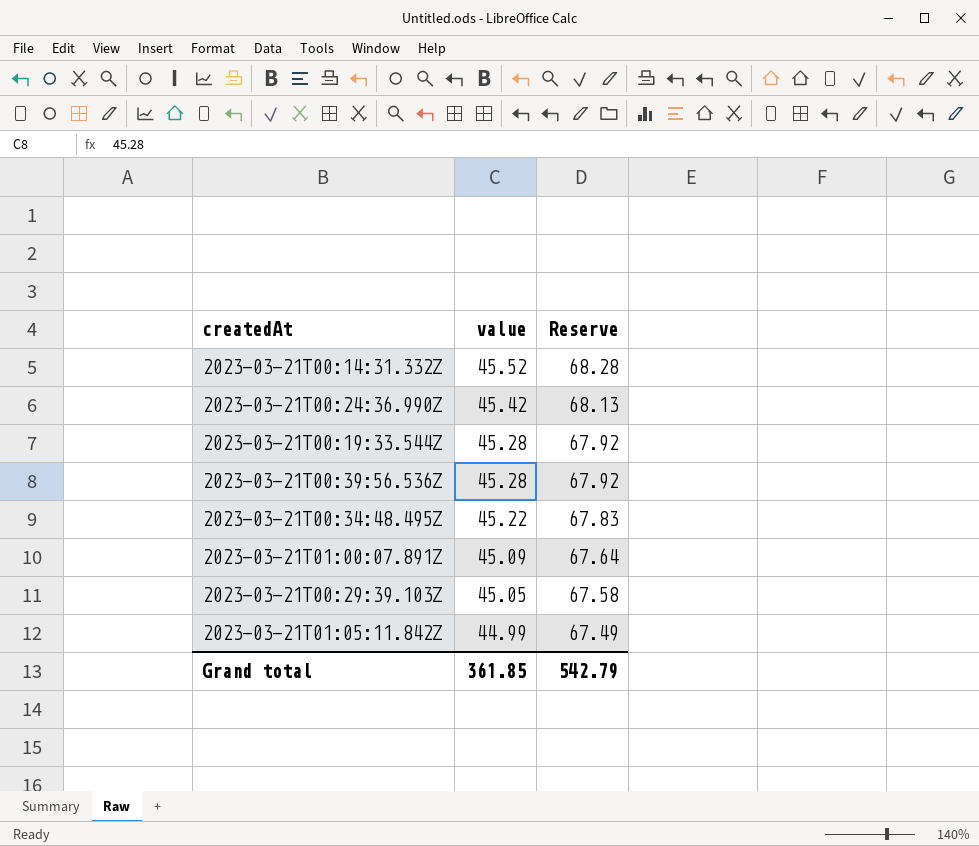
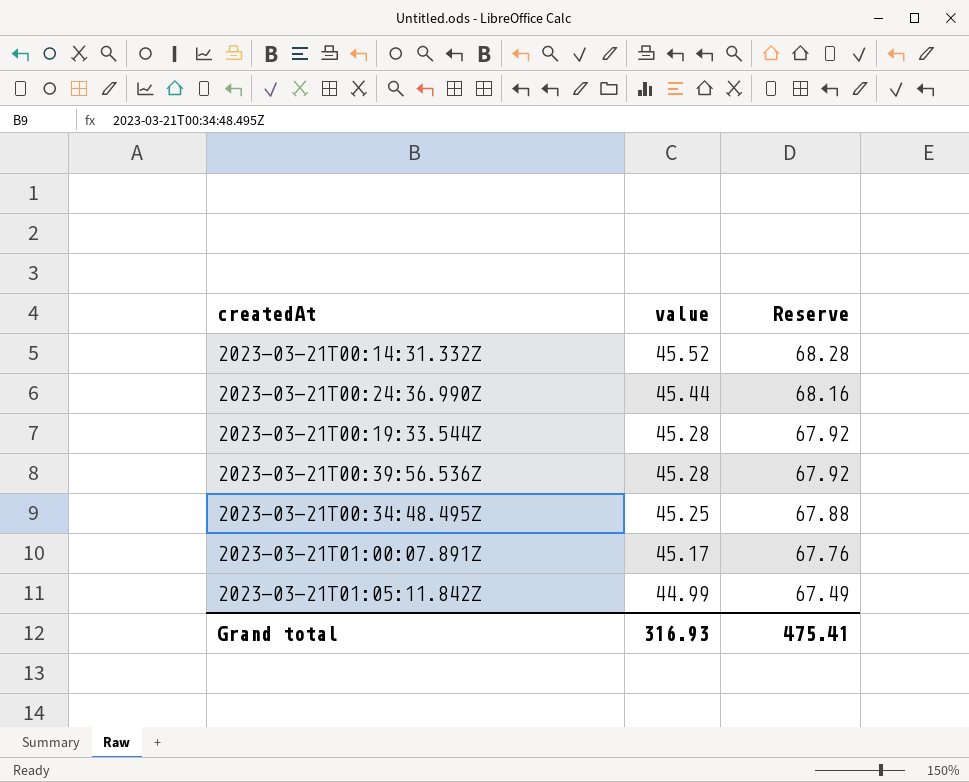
row 2023-03-21T00:29:39.103Z: 45.05 | 67.58 -> none
2023-03-21T00:24:36.990Z | value: 45.42 -> 45.44
2023-03-21T00:24:36.990Z | Reserve: 68.13 -> 68.16
2023-03-21T00:34:48.495Z | value: 45.22 -> 45.25
2023-03-21T00:34:48.495Z | Reserve: 67.83 -> 67.88
2023-03-21T01:00:07.891Z | value: 45.09 -> 45.17
2023-03-21T01:00:07.891Z | Reserve: 67.64 -> 67.76
Grand total | value: 361.85 -> 316.93
Grand total | Reserve: 542.79 -> 475.41

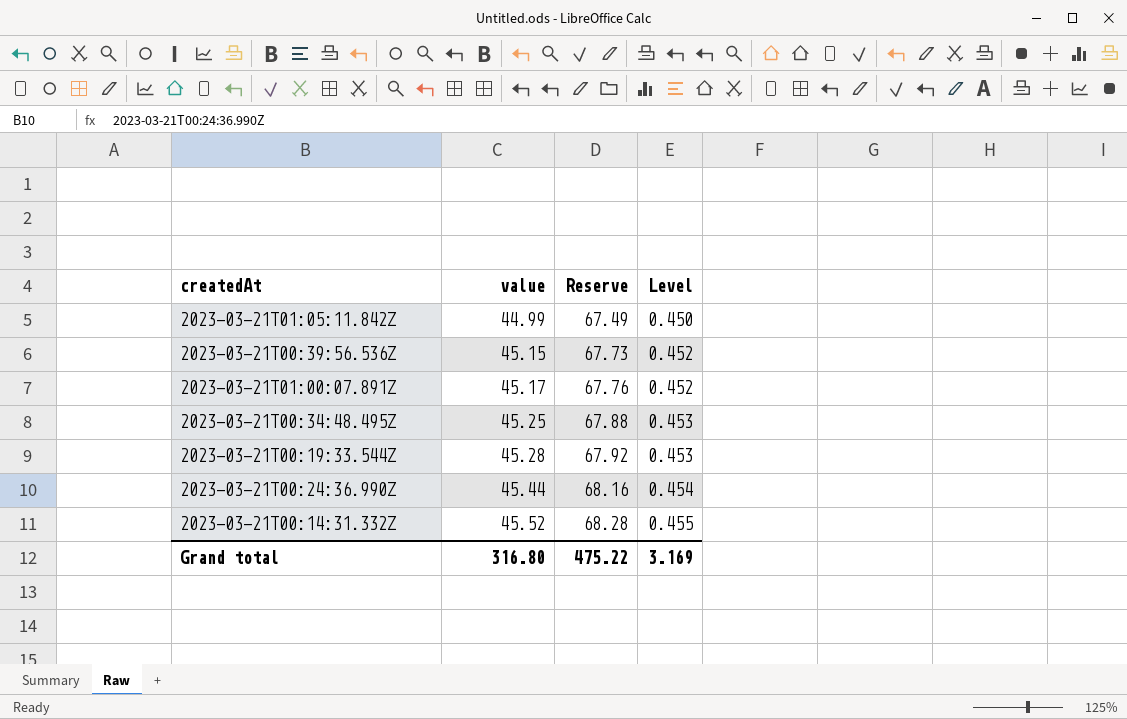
row order: value descending -> value ascending
column Level | formula: none -> [value] * 0.01
2023-03-21T00:39:56.536Z | value: 45.28 -> 45.15
2023-03-21T00:39:56.536Z | Reserve: 67.92 -> 67.73
Grand total | value: 316.93 -> 316.80
Grand total | Reserve: 475.41 -> 475.22

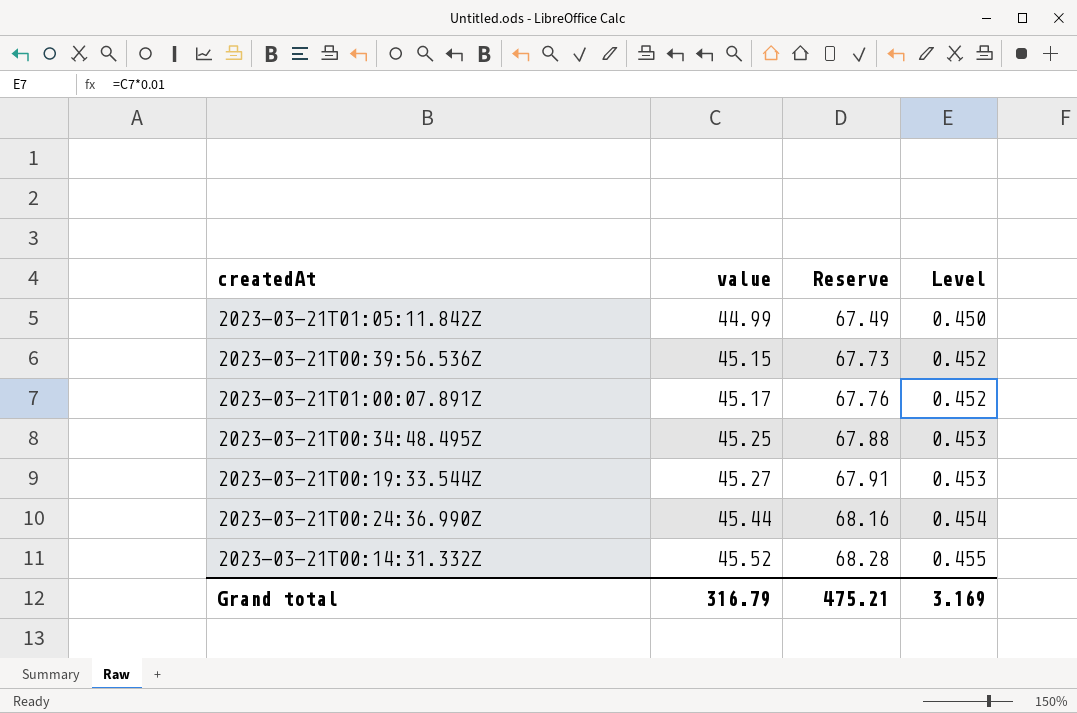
2023-03-21T00:19:33.544Z | value: 45.28 -> 45.27
2023-03-21T00:19:33.544Z | Reserve: 67.92 -> 67.91
Grand total | value: 316.80 -> 316.79
Grand total | Reserve: 475.22 -> 475.21

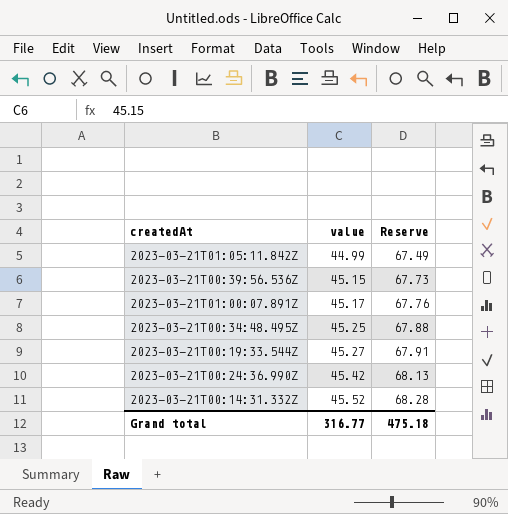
column Level | formula: [value] * 0.01 -> none
2023-03-21T00:24:36.990Z | value: 45.44 -> 45.42
2023-03-21T00:24:36.990Z | Reserve: 68.16 -> 68.13
Grand total | value: 316.79 -> 316.77
Grand total | Reserve: 475.21 -> 475.18

